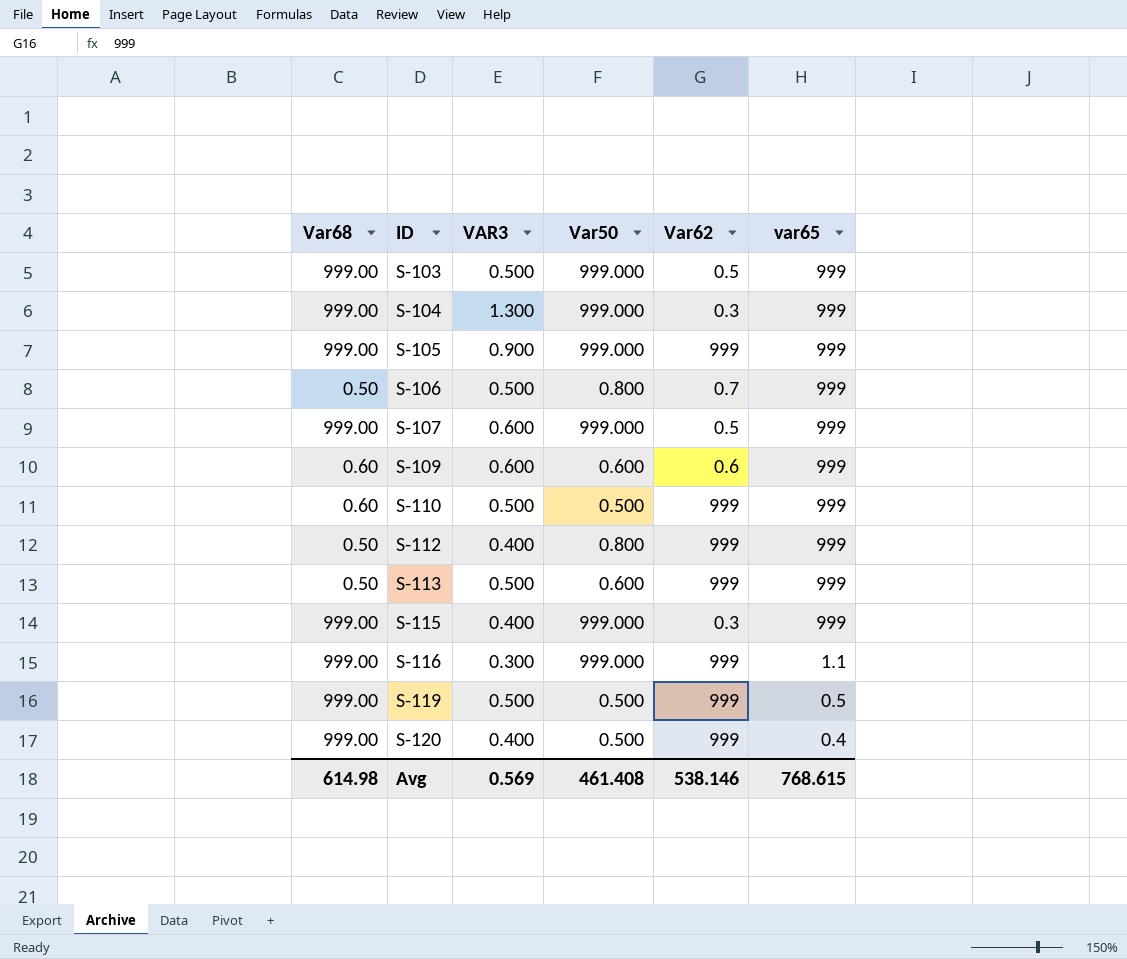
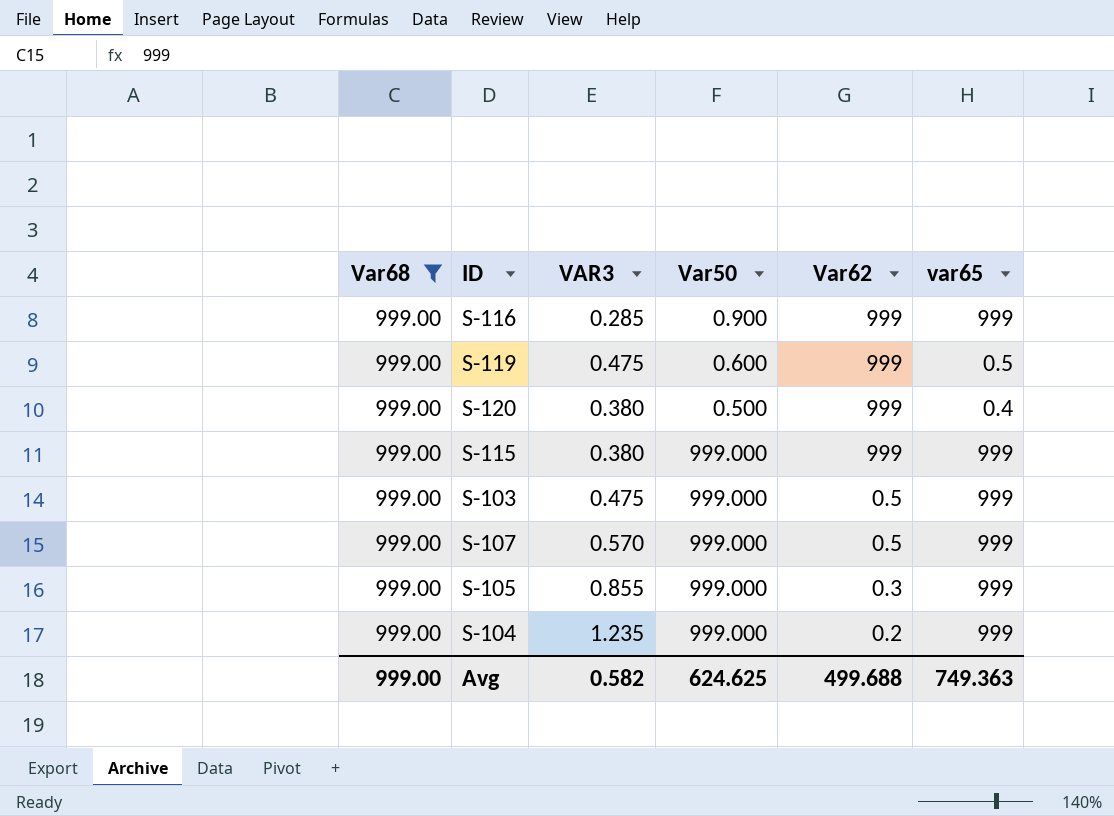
filter: none -> Var68 = 999.00
row order: ID ascending -> Var62 descending
S-116 | VAR3: 0.300 -> 0.285
S-116 | Var50: 999.000 -> 0.900
S-116 | var65: 1.1 -> 999
S-119 | VAR3: 0.500 -> 0.475
S-119 | Var50: 0.500 -> 0.600
S-120 | VAR3: 0.400 -> 0.380
S-115 | VAR3: 0.400 -> 0.380
S-115 | Var62: 0.3 -> 999
S-103 | VAR3: 0.500 -> 0.475
S-107 | VAR3: 0.600 -> 0.570
S-105 | VAR3: 0.900 -> 0.855
S-105 | Var62: 999 -> 0.3
S-104 | VAR3: 1.300 -> 1.235
S-104 | Var62: 0.3 -> 0.2
Avg | Var68: 614.98 -> 999.00
Avg | VAR3: 0.569 -> 0.582
Avg | Var50: 461.408 -> 624.625
Avg | Var62: 538.146 -> 499.688
Avg | var65: 768.615 -> 749.363

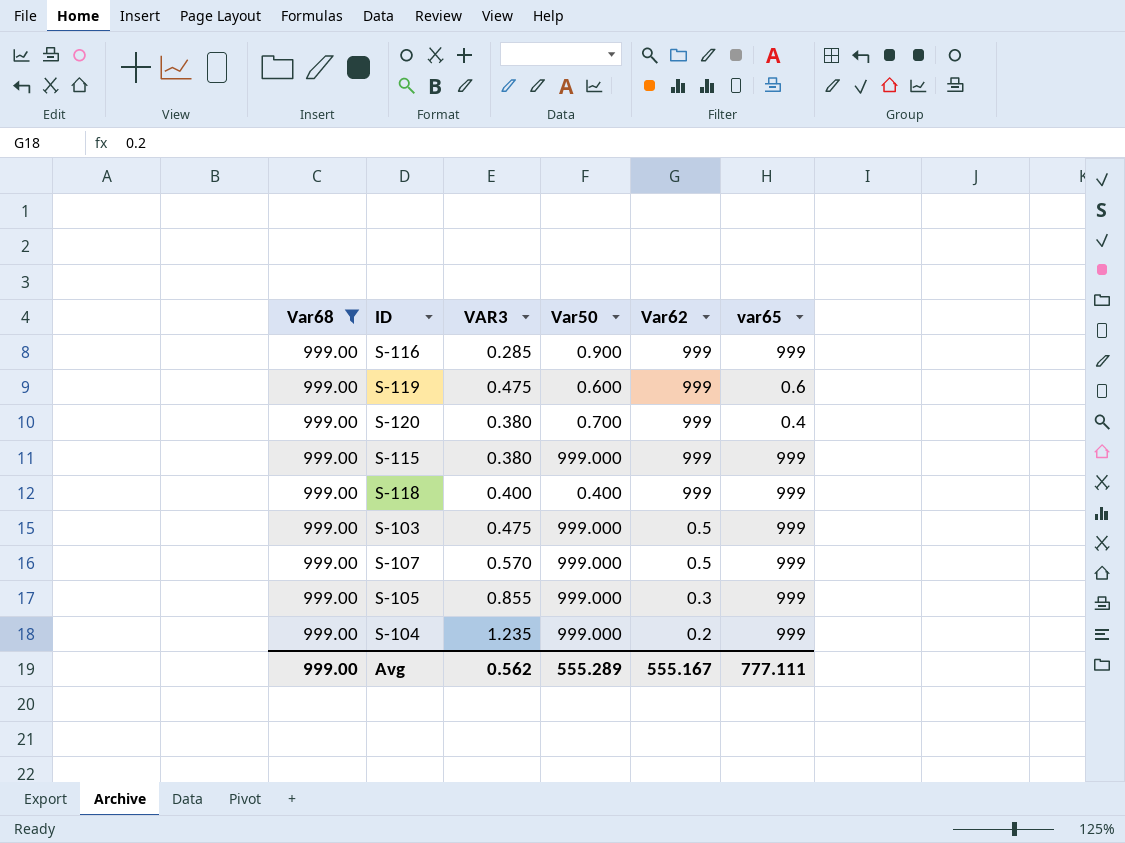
S-119 | var65: 0.5 -> 0.6
S-120 | Var50: 0.500 -> 0.700
row S-118: none -> 999.00 | 0.400 | 0.400 | 999 | 999
Avg | VAR3: 0.582 -> 0.562
Avg | Var50: 624.625 -> 555.289
Avg | Var62: 499.688 -> 555.167
Avg | var65: 749.363 -> 777.111

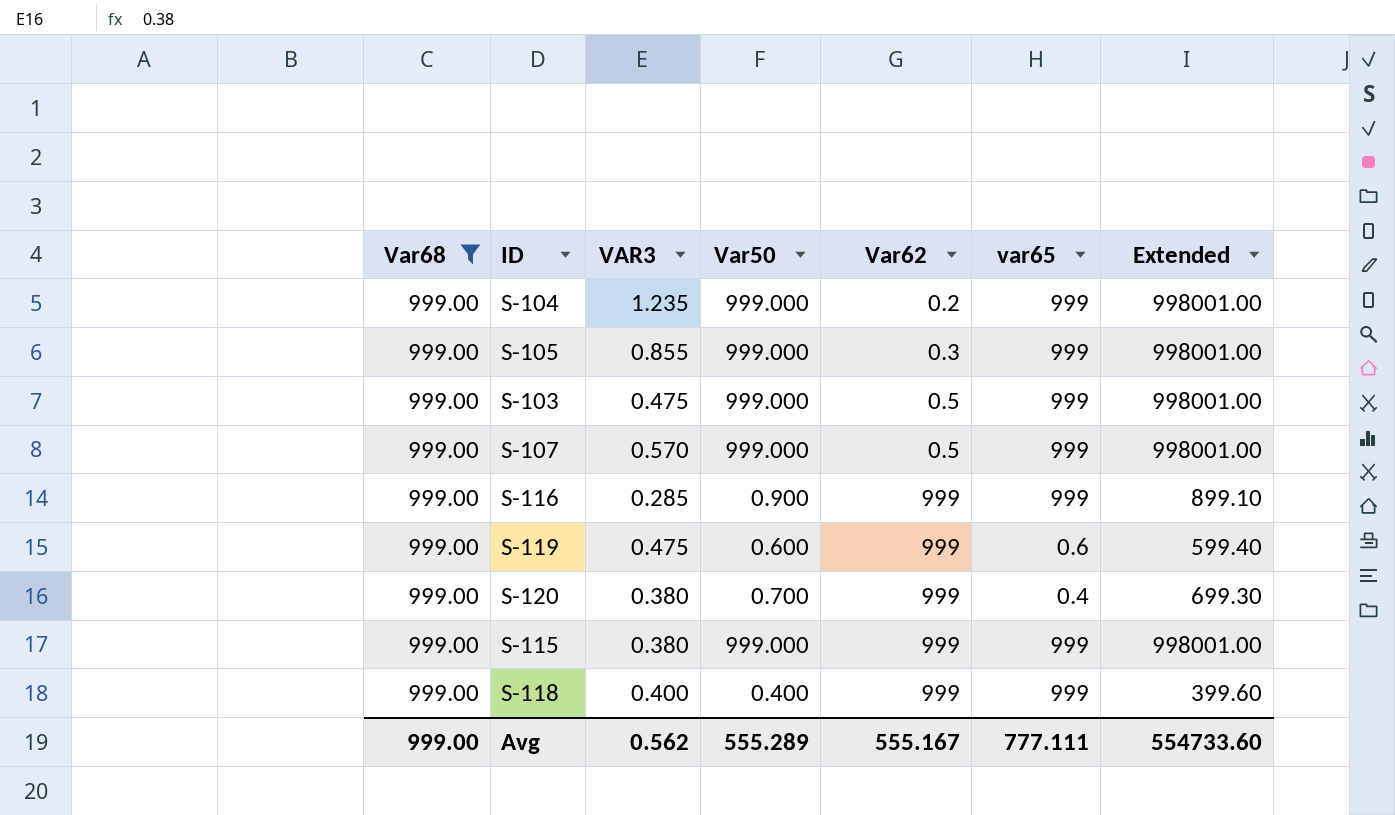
row order: Var62 descending -> Var62 ascending
column Extended | formula: none -> [Var68] * [Var50]

